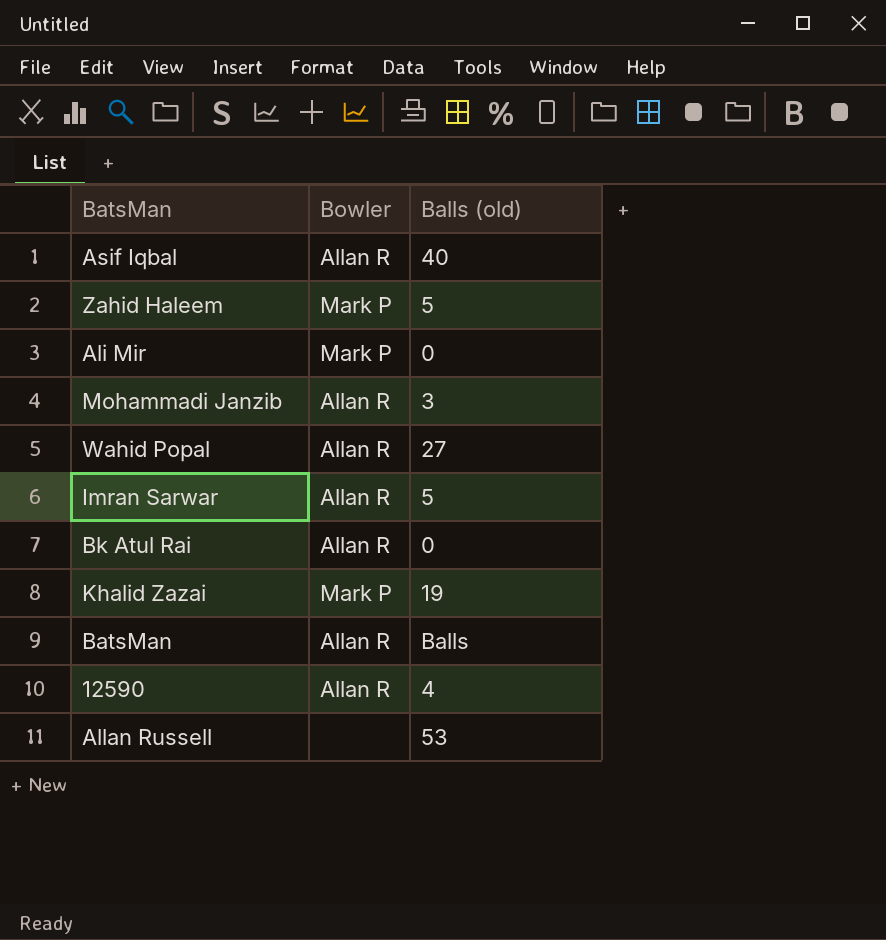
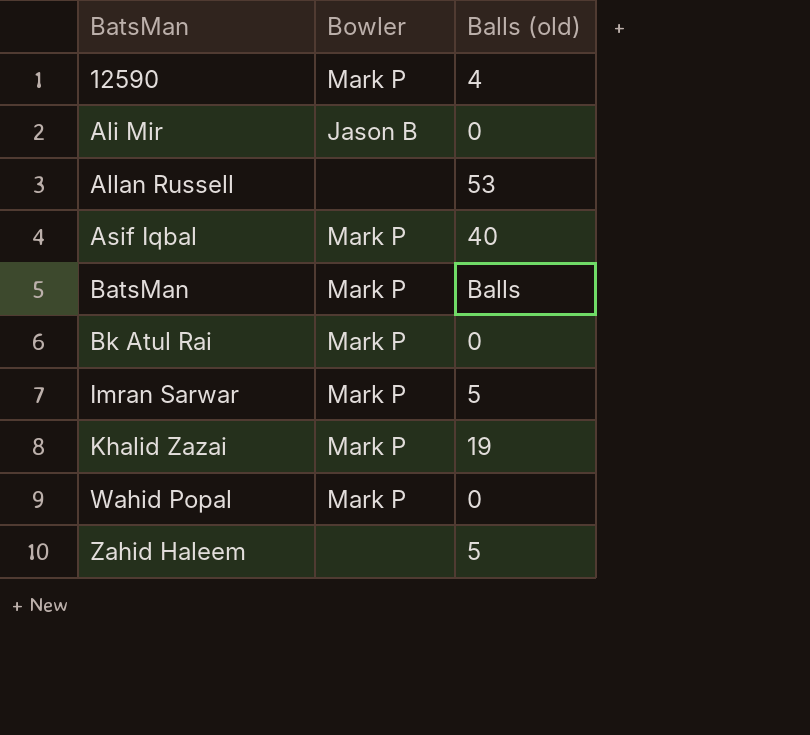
row order: none -> BatsMan ascending
row Mohammadi Janzib: Allan R | 3 -> none
12590 | Bowler: Allan R -> Mark P
Ali Mir | Bowler: Mark P -> Jason B
Asif Iqbal | Bowler: Allan R -> Mark P
BatsMan | Bowler: Allan R -> Mark P
Bk Atul Rai | Bowler: Allan R -> Mark P
Imran Sarwar | Bowler: Allan R -> Mark P
Wahid Popal | Bowler: Allan R -> Mark P
Wahid Popal | Balls (old): 27 -> 0
Zahid Haleem | Bowler: Mark P -> none

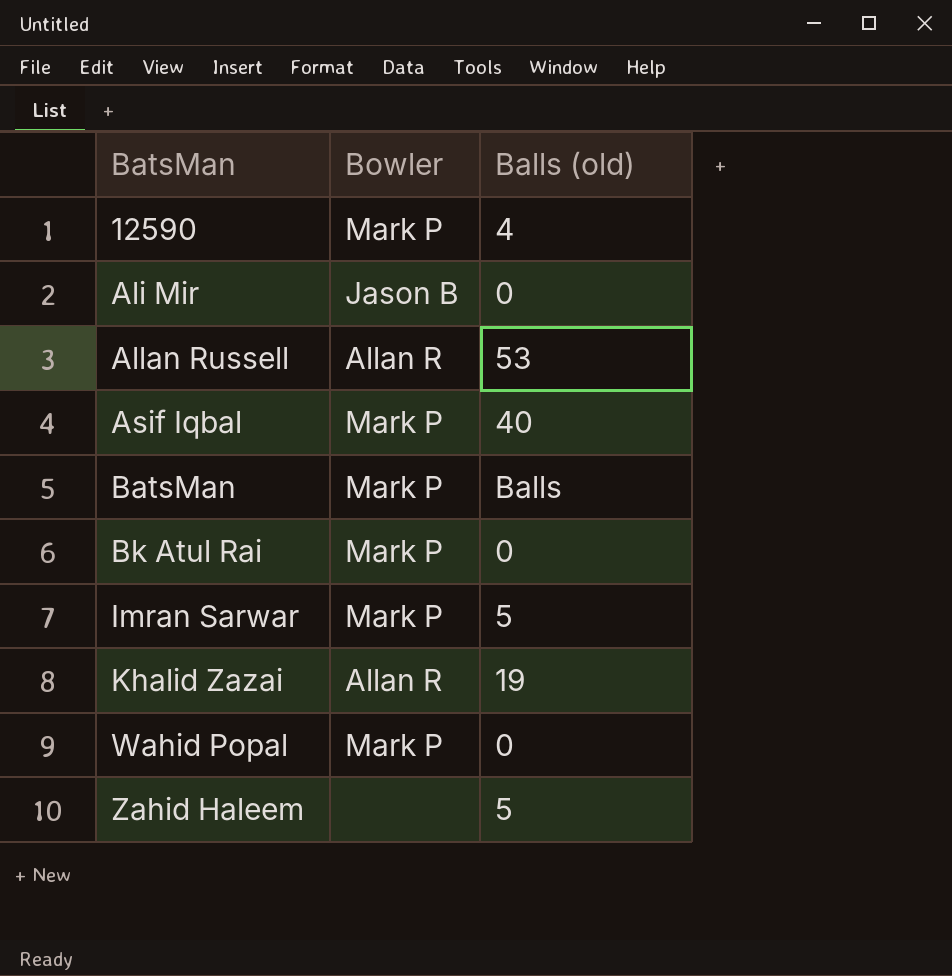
Allan Russell | Bowler: none -> Allan R
Khalid Zazai | Bowler: Mark P -> Allan R

